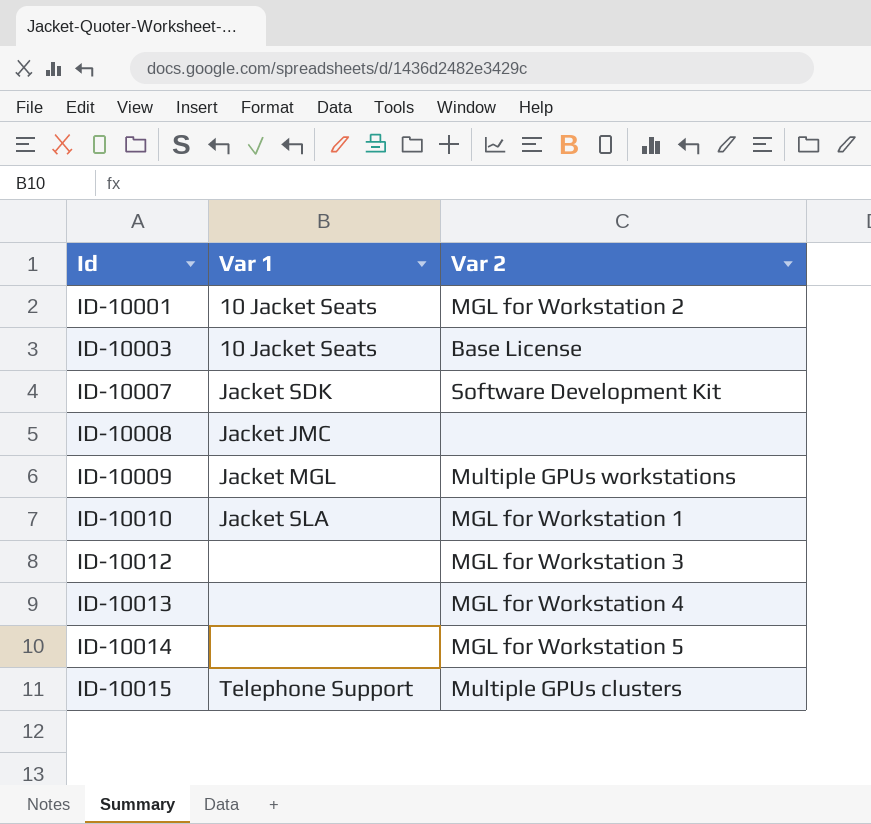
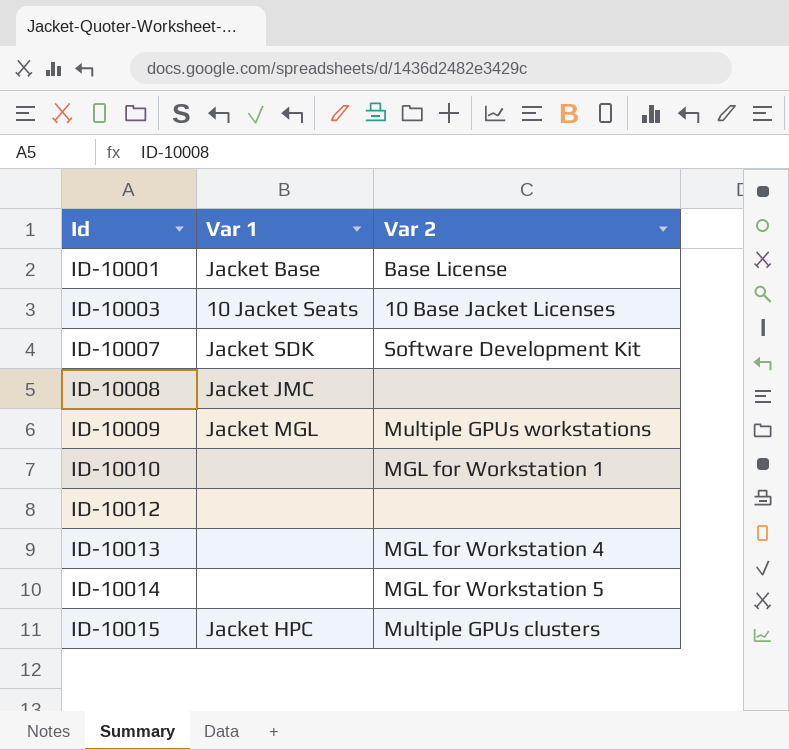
ID-10001 | Var 1: 10 Jacket Seats -> Jacket Base
ID-10001 | Var 2: MGL for Workstation 2 -> Base License
ID-10003 | Var 2: Base License -> 10 Base Jacket Licenses
ID-10010 | Var 1: Jacket SLA -> none
ID-10012 | Var 2: MGL for Workstation 3 -> none
ID-10015 | Var 1: Telephone Support -> Jacket HPC

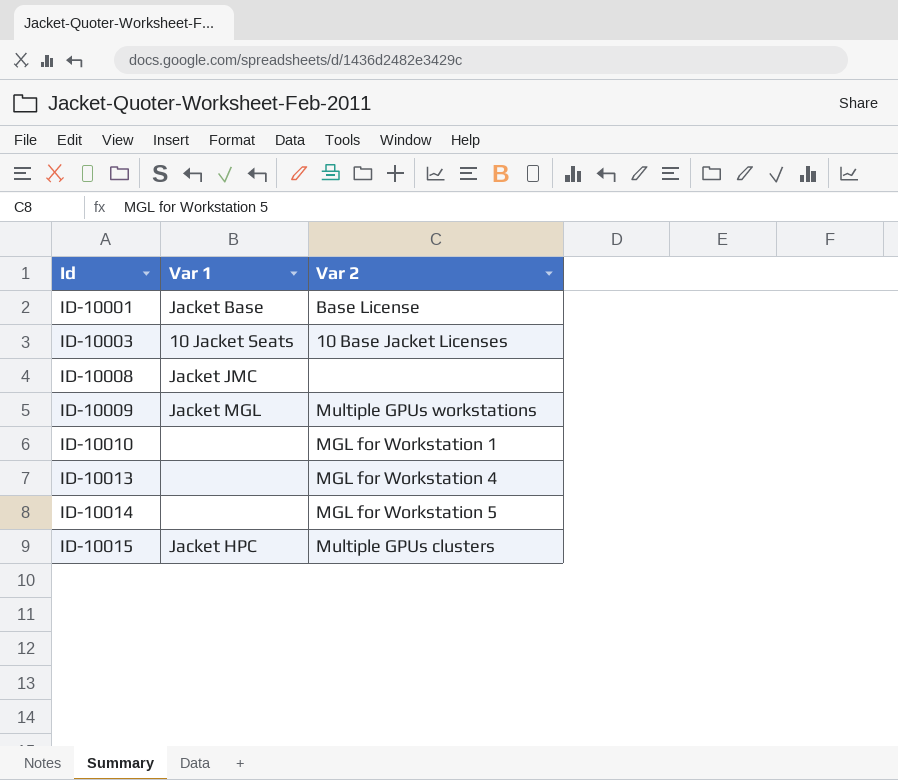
row ID-10007: Jacket SDK | Software Development Kit -> none
row ID-10012: none | none -> none

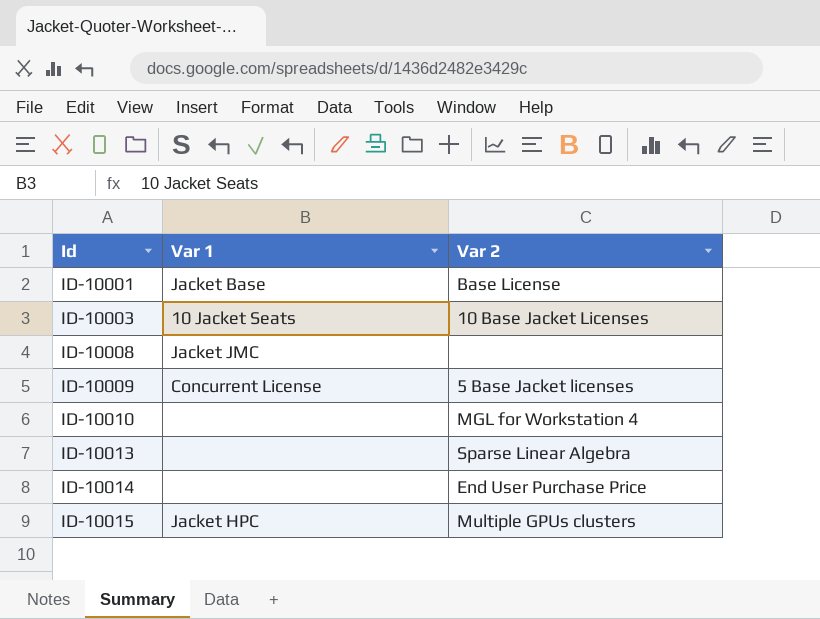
ID-10009 | Var 1: Jacket MGL -> Concurrent License
ID-10009 | Var 2: Multiple GPUs workstations -> 5 Base Jacket licenses
ID-10010 | Var 2: MGL for Workstation 1 -> MGL for Workstation 4
ID-10013 | Var 2: MGL for Workstation 4 -> Sparse Linear Algebra
ID-10014 | Var 2: MGL for Workstation 5 -> End User Purchase Price

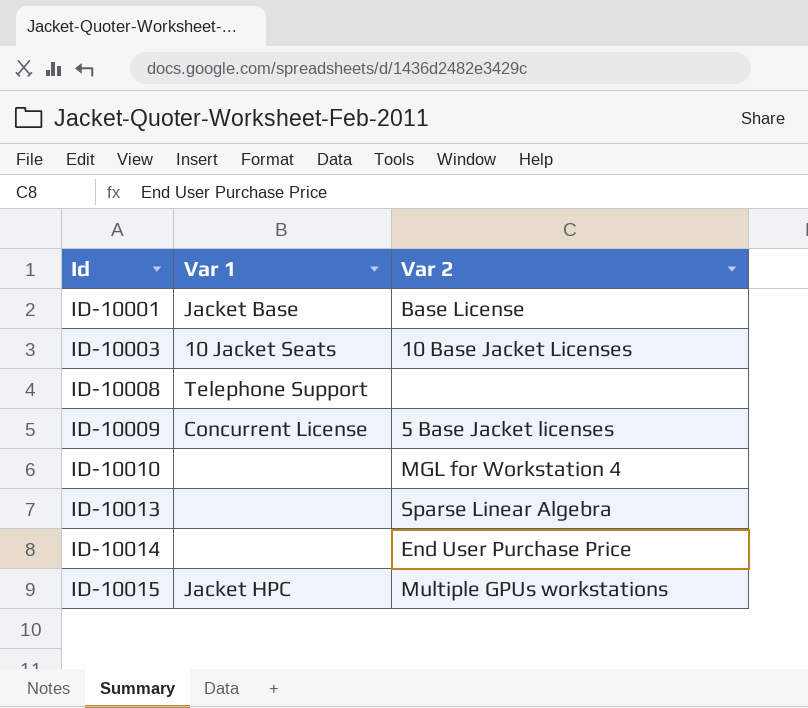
ID-10008 | Var 1: Jacket JMC -> Telephone Support
ID-10015 | Var 2: Multiple GPUs clusters -> Multiple GPUs workstations

